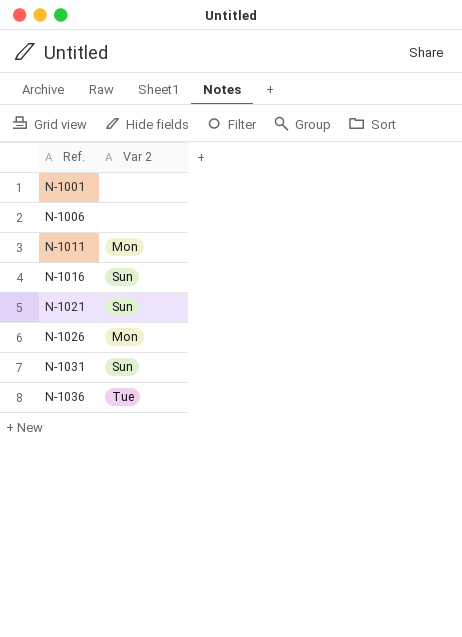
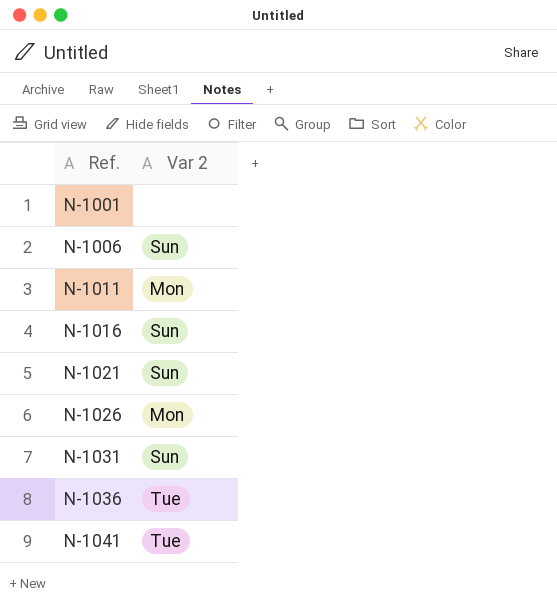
N-1006 | Var 2: none -> Sun
row N-1041: none -> Tue

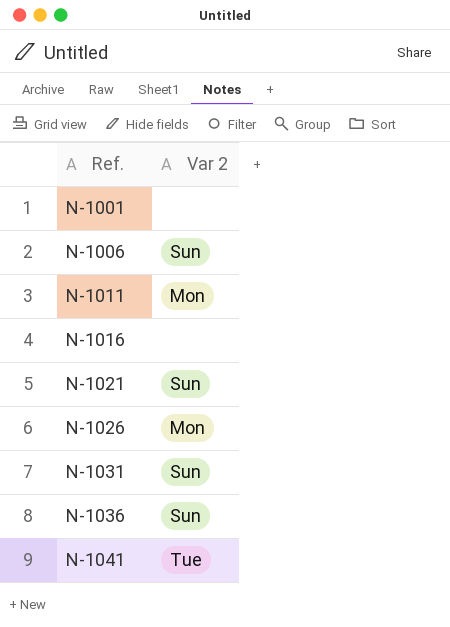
N-1016 | Var 2: Sun -> none
N-1036 | Var 2: Tue -> Sun

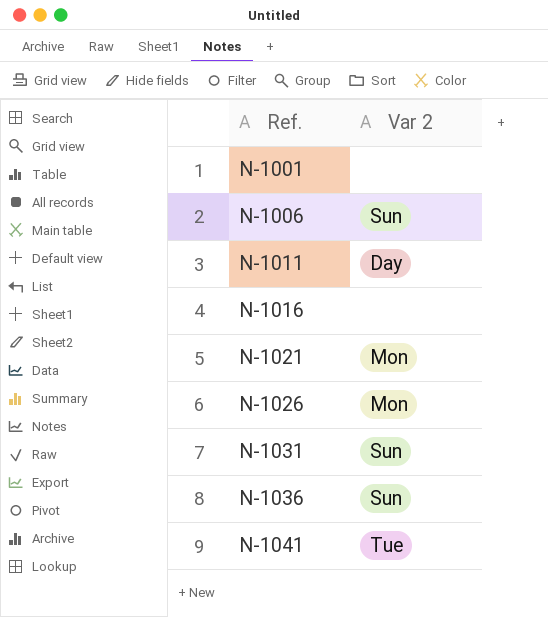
N-1011 | Var 2: Mon -> Day
N-1021 | Var 2: Sun -> Mon

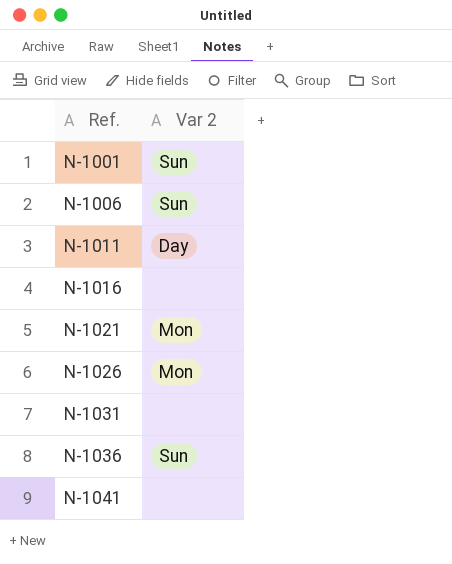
N-1001 | Var 2: none -> Sun
N-1031 | Var 2: Sun -> none
N-1041 | Var 2: Tue -> none

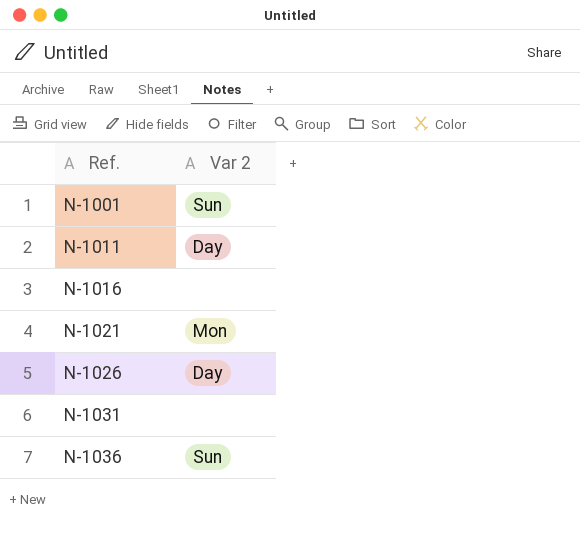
row N-1006: Sun -> none
row N-1041: none -> none
N-1026 | Var 2: Mon -> Day

